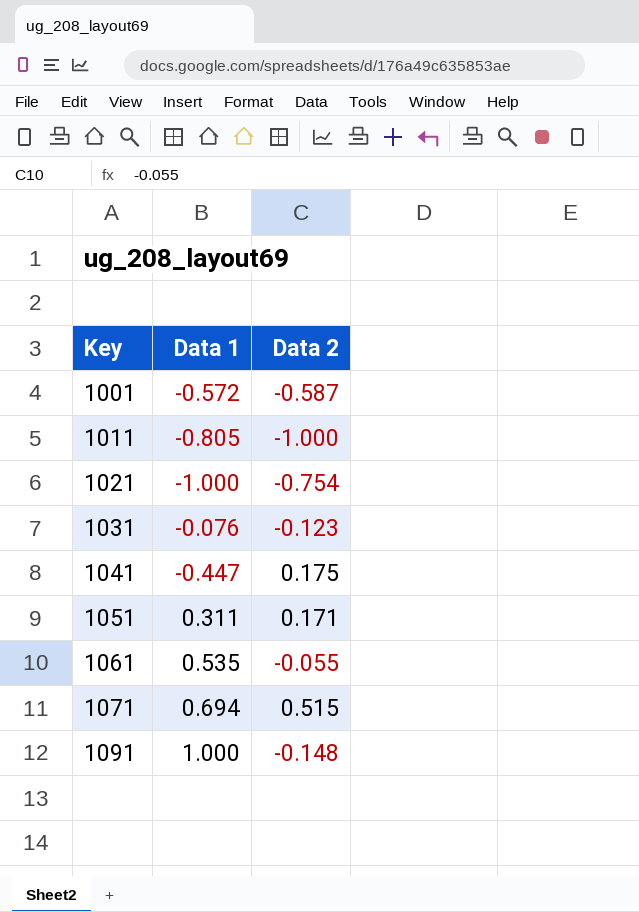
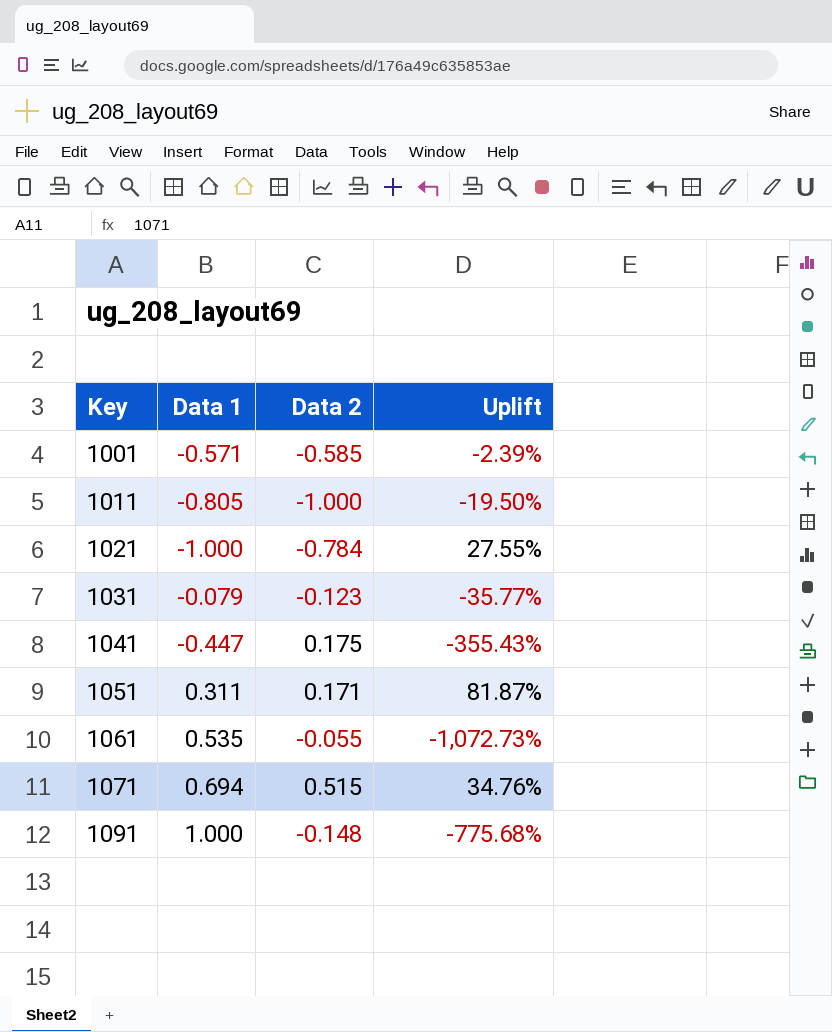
column Uplift | formula: none -> ([Data 1] - [Data 2]) / [Data 2]
1001 | Data 1: -0.572 -> -0.571
1001 | Data 2: -0.587 -> -0.585
1021 | Data 2: -0.754 -> -0.784
1031 | Data 1: -0.076 -> -0.079

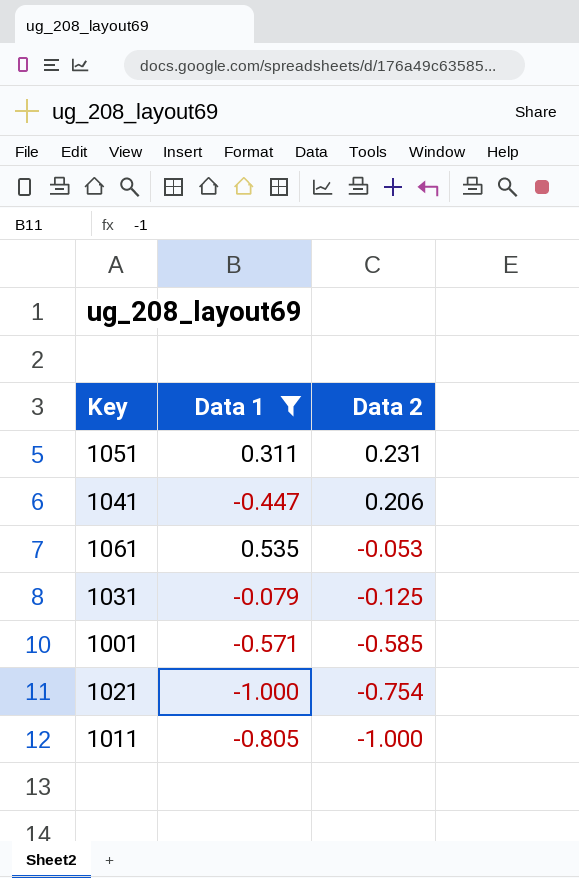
filter: none -> Data 1 <= 0.535
row order: Key ascending -> Data 2 descending
column Uplift | formula: ([Data 1] - [Data 2]) / [Data 2] -> none
1051 | Data 2: 0.171 -> 0.231
1041 | Data 2: 0.175 -> 0.206
1061 | Data 2: -0.055 -> -0.053
1031 | Data 2: -0.123 -> -0.125
1021 | Data 2: -0.784 -> -0.754

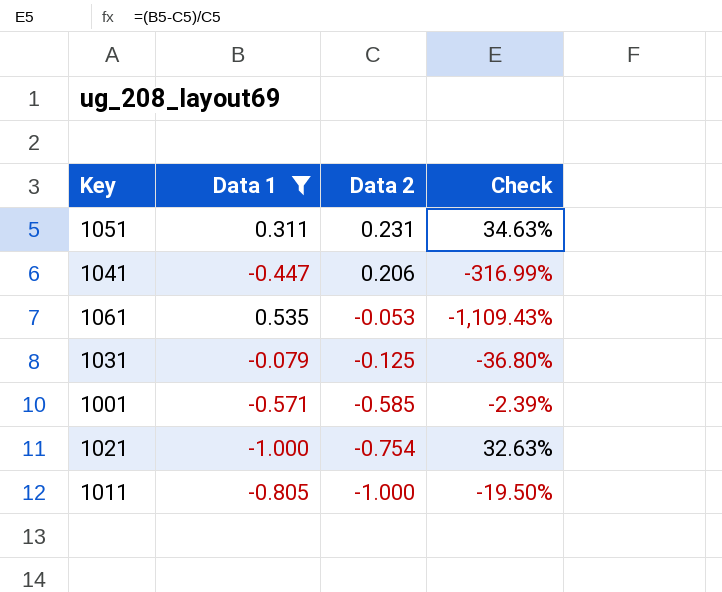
column Check | formula: none -> ([Data 1] - [Data 2]) / [Data 2]

